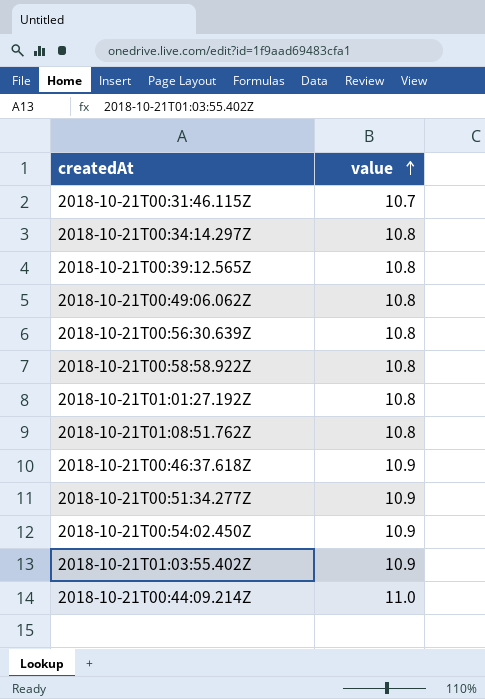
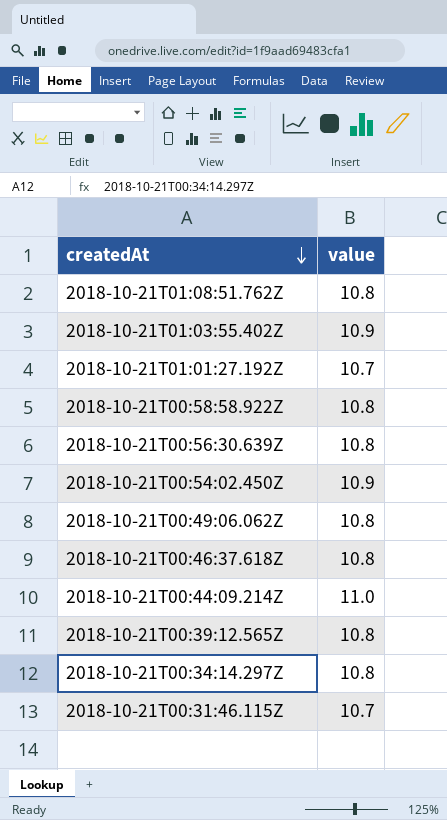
row order: value ascending -> createdAt descending
row 2018-10-21T00:51:34.277Z: 10.9 -> none
2018-10-21T01:01:27.192Z | value: 10.8 -> 10.7
2018-10-21T00:46:37.618Z | value: 10.9 -> 10.8

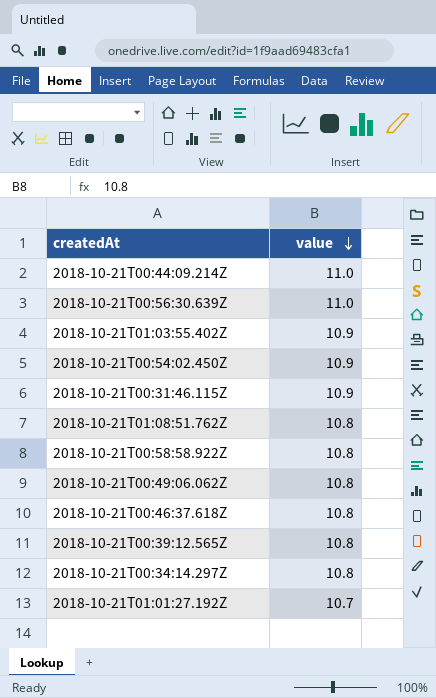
row order: createdAt descending -> value descending
2018-10-21T00:56:30.639Z | value: 10.8 -> 11.0
2018-10-21T00:31:46.115Z | value: 10.7 -> 10.9

